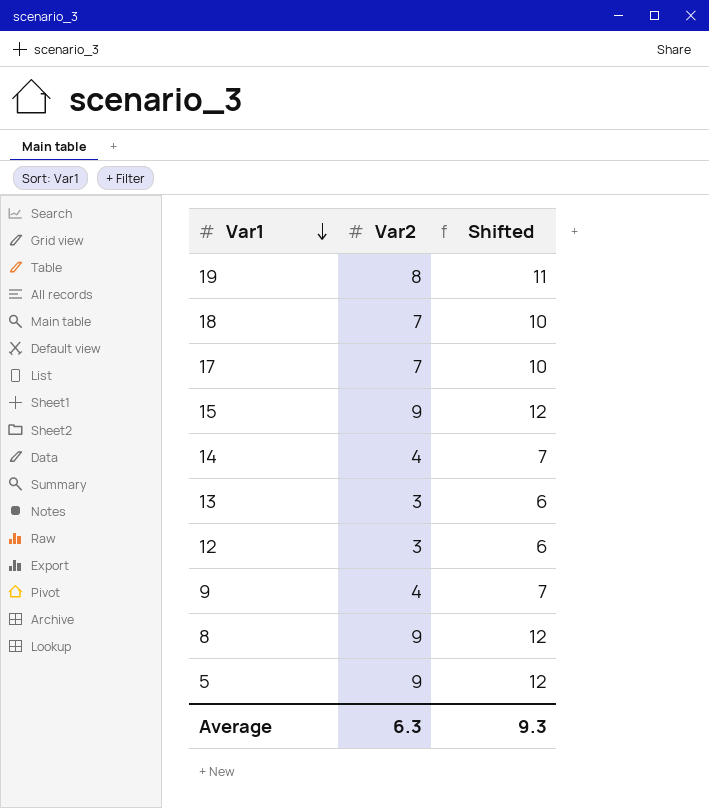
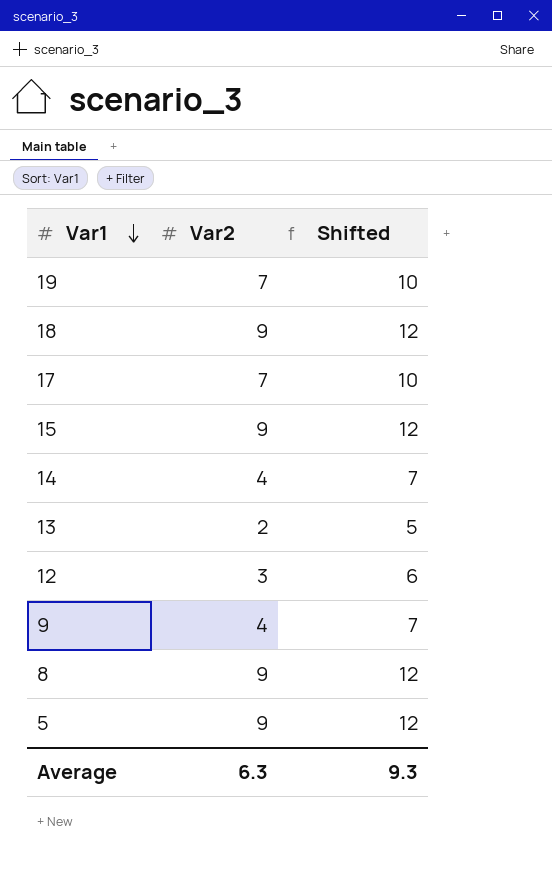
19 | Var2: 8 -> 7
19 | Shifted: 11 -> 10
18 | Var2: 7 -> 9
18 | Shifted: 10 -> 12
13 | Var2: 3 -> 2
13 | Shifted: 6 -> 5

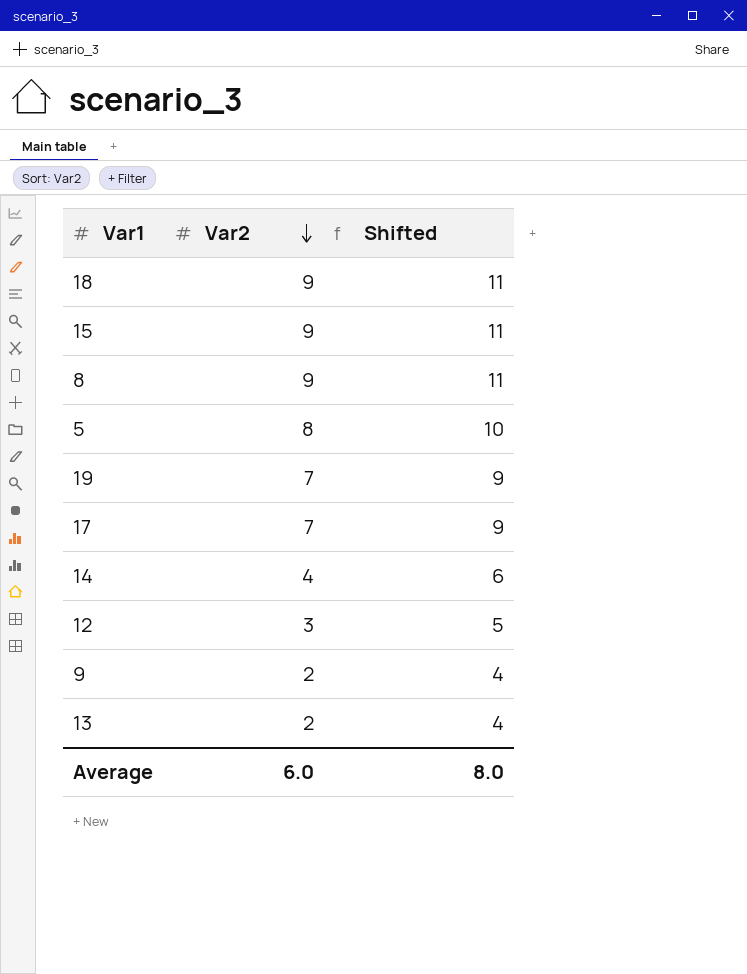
row order: Var1 descending -> Var2 descending
column Shifted | formula: [Var2] + 3 -> [Var2] + 2
5 | Var2: 9 -> 8
9 | Var2: 4 -> 2
Average | Var2: 6.3 -> 6.0
Average | Shifted: 9.3 -> 8.0

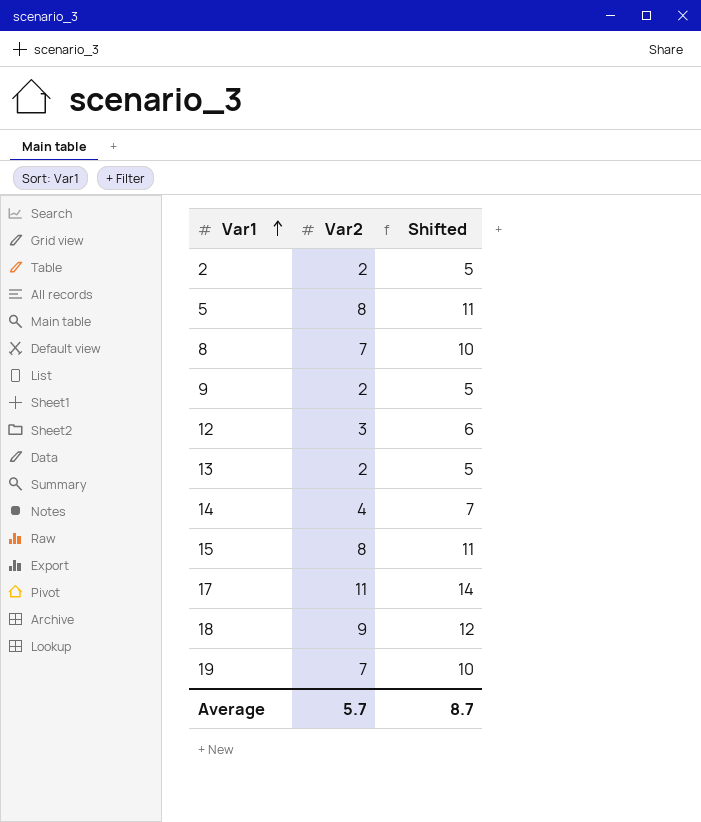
row order: Var2 descending -> Var1 ascending
column Shifted | formula: [Var2] + 2 -> [Var2] + 3
row 2: none -> 2 | 5
8 | Var2: 9 -> 7
15 | Var2: 9 -> 8
17 | Var2: 7 -> 11
Average | Var2: 6.0 -> 5.7
Average | Shifted: 8.0 -> 8.7

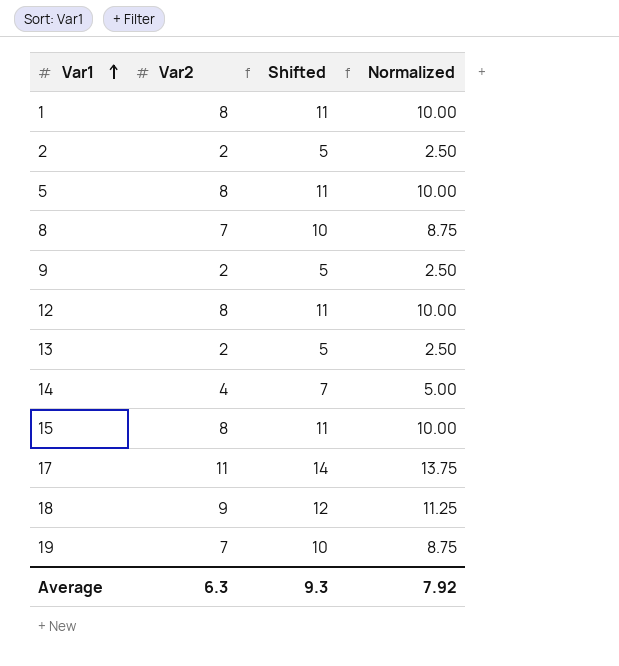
column Normalized | formula: none -> [Var2] * 1.25
row 1: none -> 8 | 11 | 10.00
12 | Var2: 3 -> 8
12 | Shifted: 6 -> 11
Average | Var2: 5.7 -> 6.3
Average | Shifted: 8.7 -> 9.3

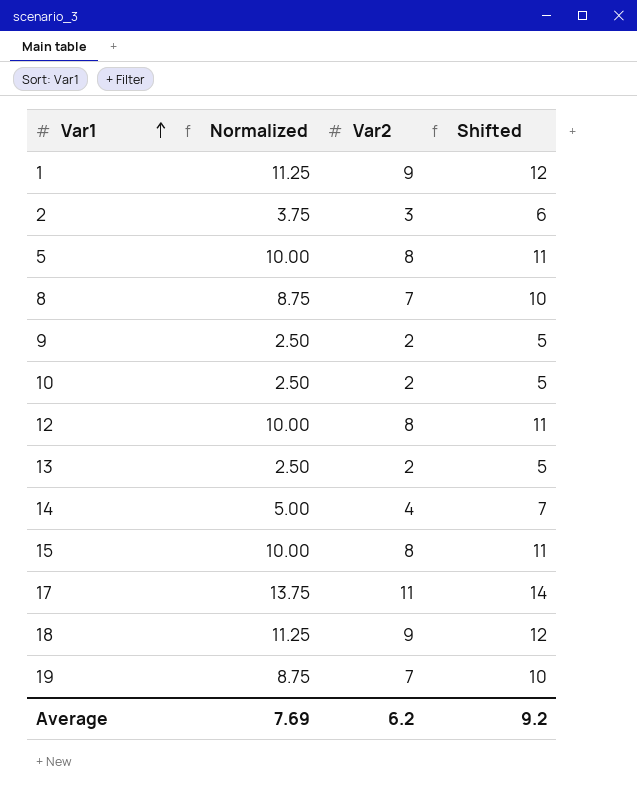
column Normalized | position: 4 -> 2
1 | Normalized: 10.00 -> 11.25
1 | Var2: 8 -> 9
1 | Shifted: 11 -> 12
2 | Normalized: 2.50 -> 3.75
2 | Var2: 2 -> 3
2 | Shifted: 5 -> 6
row 10: none -> 2.50 | 2 | 5
Average | Normalized: 7.92 -> 7.69
Average | Var2: 6.3 -> 6.2
Average | Shifted: 9.3 -> 9.2

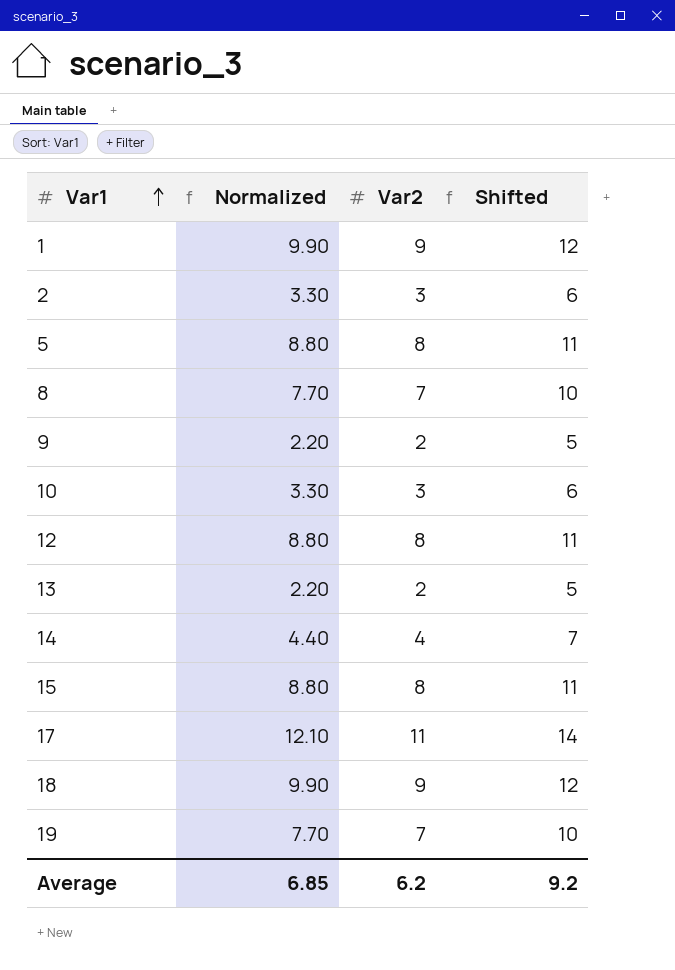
column Normalized | formula: [Var2] * 1.25 -> [Var2] * 1.1
10 | Var2: 2 -> 3
10 | Shifted: 5 -> 6
Average | Normalized: 7.69 -> 6.85

